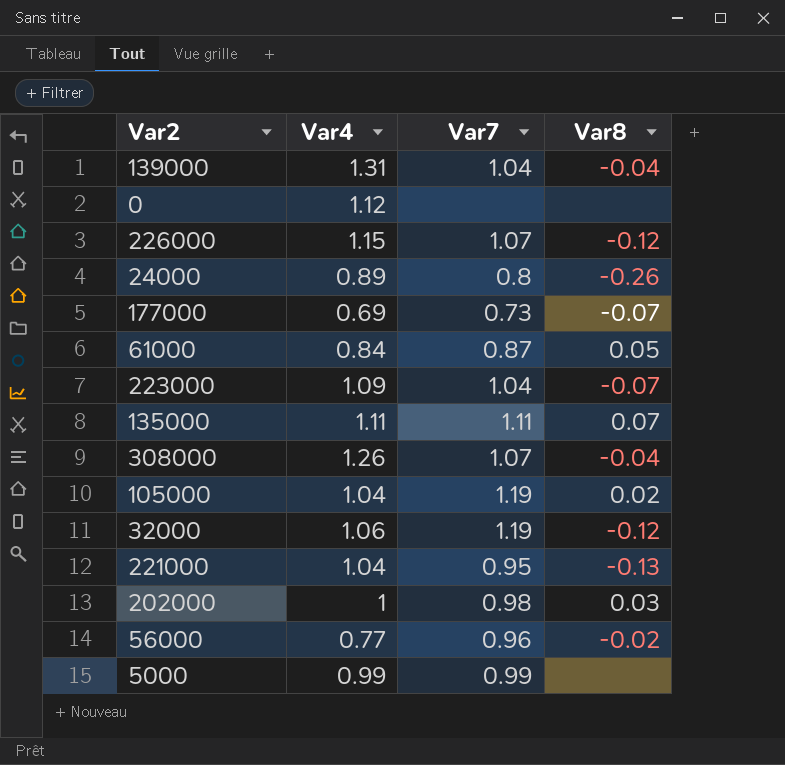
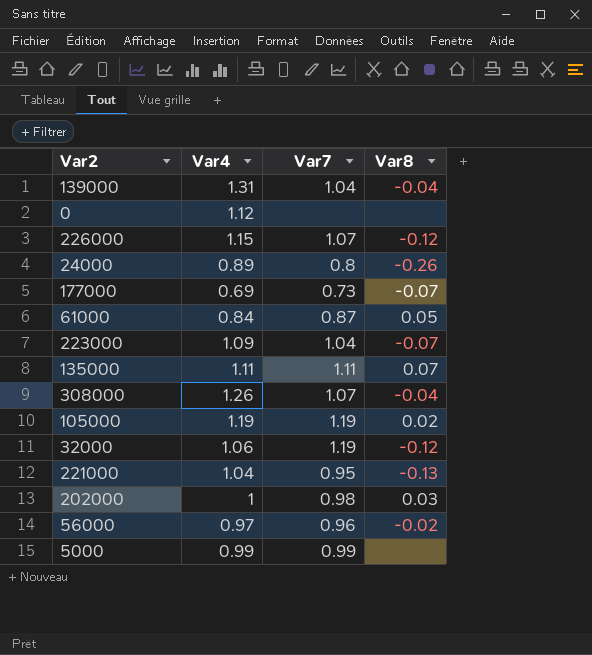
105000 | Var4: 1.04 -> 1.19
56000 | Var4: 0.77 -> 0.97

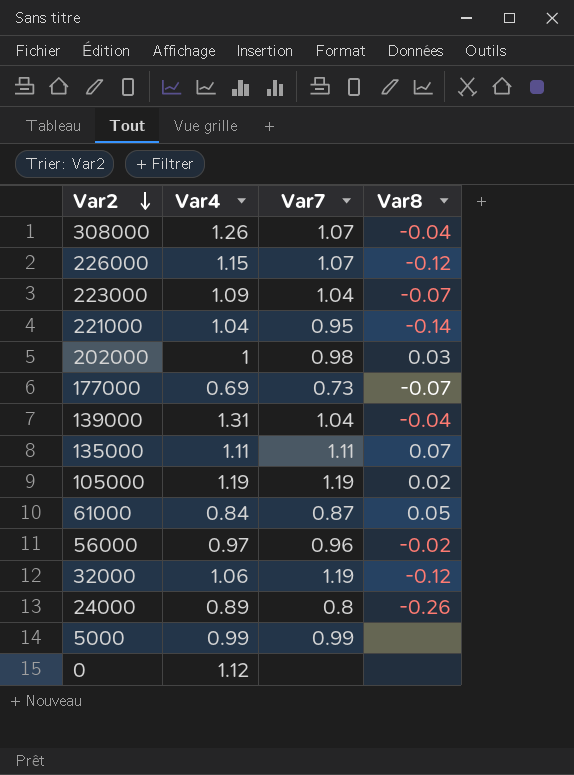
row order: none -> Var2 descending
221000 | Var8: -0.13 -> -0.14

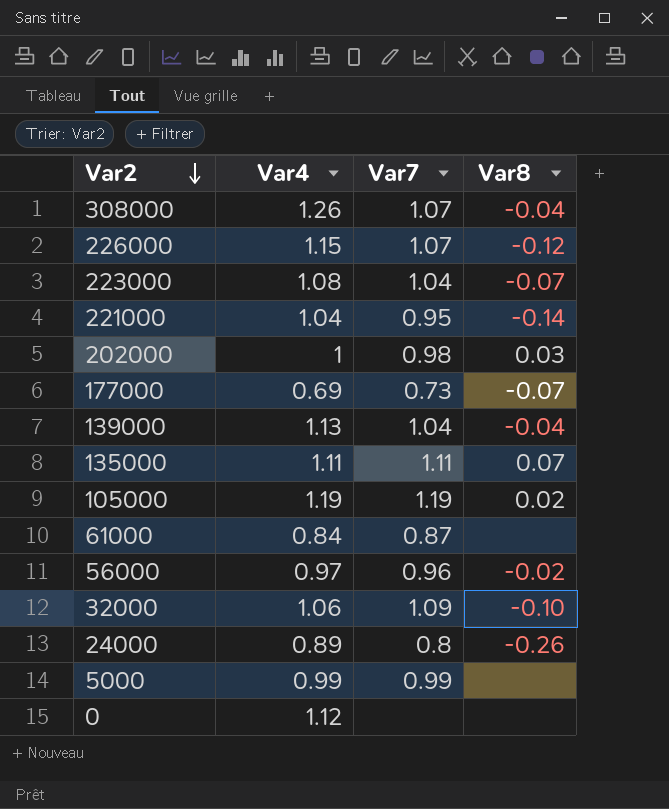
223000 | Var4: 1.09 -> 1.08
139000 | Var4: 1.31 -> 1.13
61000 | Var8: 0.05 -> none
32000 | Var7: 1.19 -> 1.09
32000 | Var8: -0.12 -> -0.10

